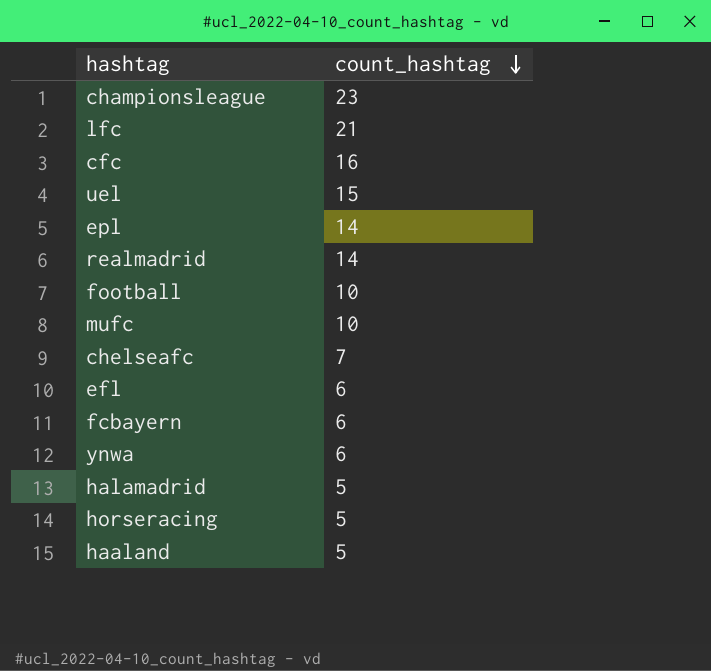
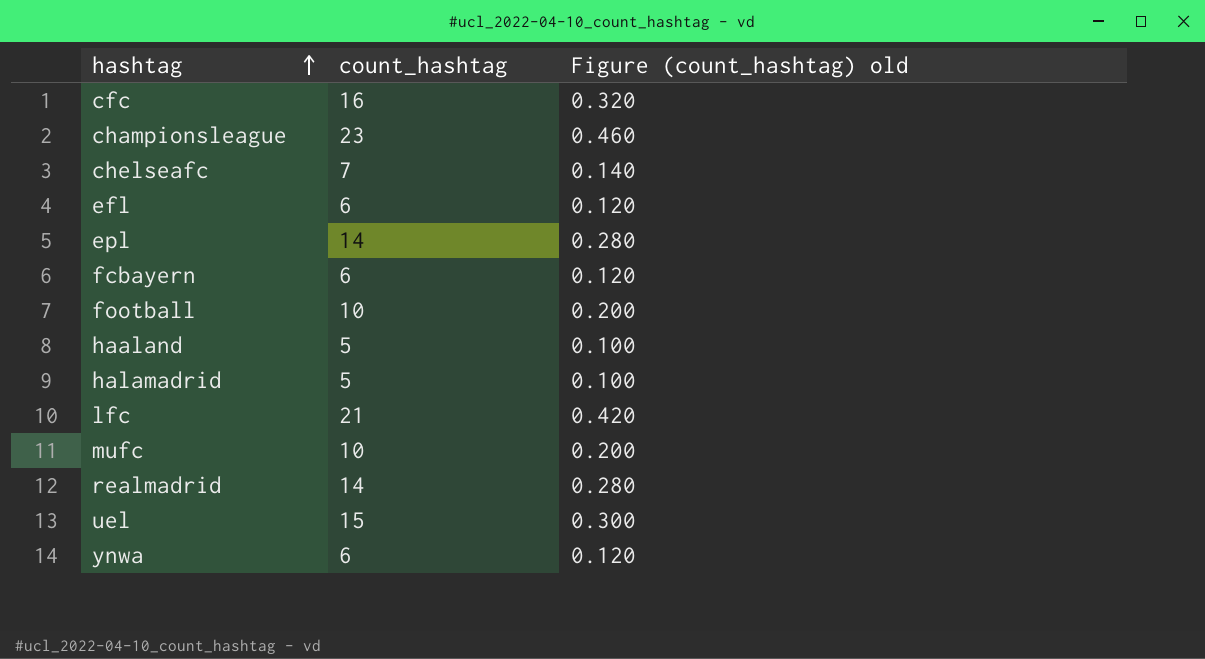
row order: count_hashtag descending -> hashtag ascending
column Figure (count_hashtag) old | formula: none -> [count_hashtag] * 0.02
row horseracing: 5 -> none

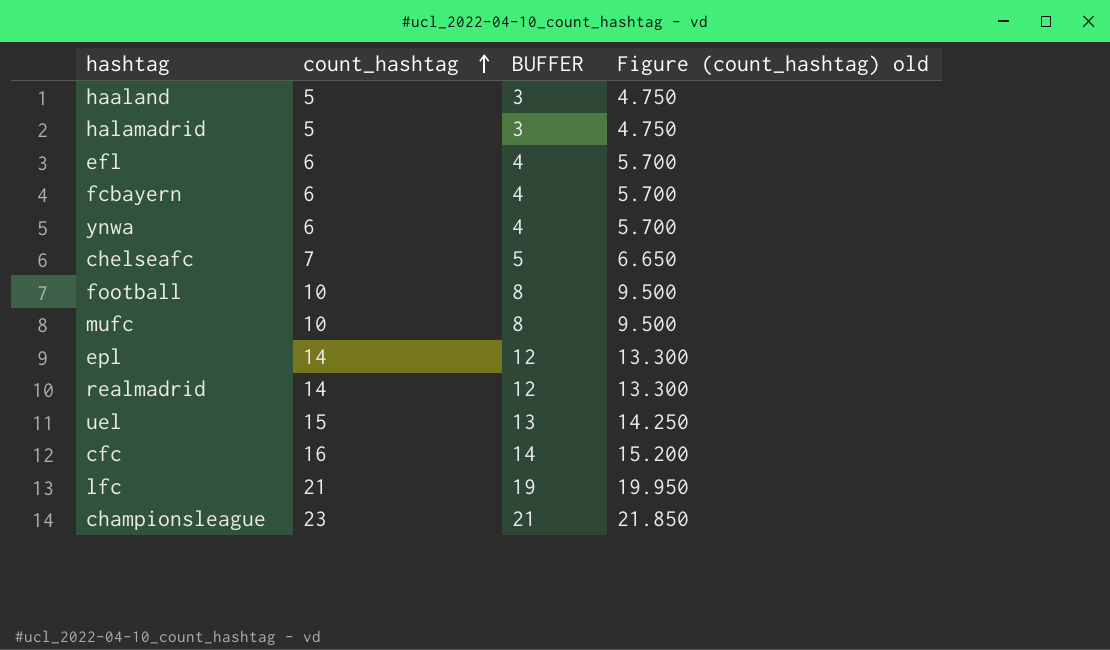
row order: hashtag ascending -> count_hashtag ascending
column BUFFER | formula: none -> [count_hashtag] - 2
column Figure (count_hashtag) old | formula: [count_hashtag] * 0.02 -> [count_hashtag] * 0.95

